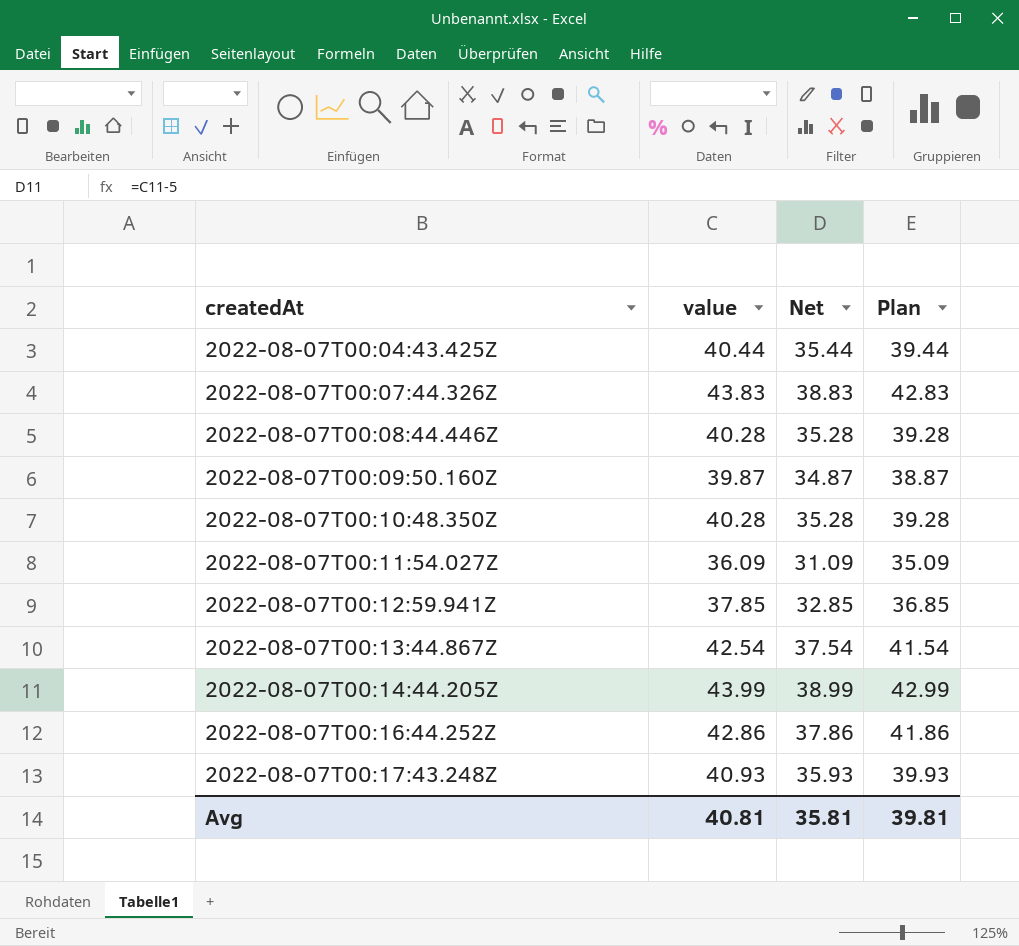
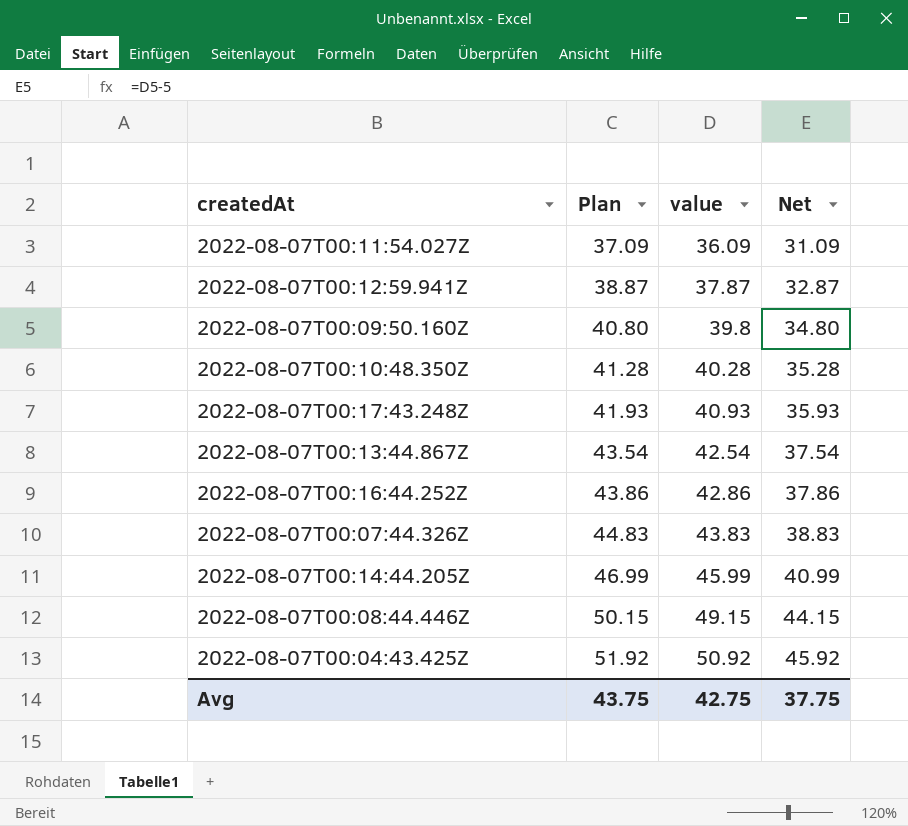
row order: createdAt ascending -> Plan ascending
column Plan | formula: [value] - 1 -> [value] + 1
column Plan | position: 4 -> 2
2022-08-07T00:12:59.941Z | value: 37.85 -> 37.87
2022-08-07T00:12:59.941Z | Net: 32.85 -> 32.87
2022-08-07T00:09:50.160Z | value: 39.87 -> 39.8
2022-08-07T00:09:50.160Z | Net: 34.87 -> 34.80
2022-08-07T00:14:44.205Z | value: 43.99 -> 45.99
2022-08-07T00:14:44.205Z | Net: 38.99 -> 40.99
2022-08-07T00:08:44.446Z | value: 40.28 -> 49.15
2022-08-07T00:08:44.446Z | Net: 35.28 -> 44.15
2022-08-07T00:04:43.425Z | value: 40.44 -> 50.92
2022-08-07T00:04:43.425Z | Net: 35.44 -> 45.92
Avg | Plan: 39.81 -> 43.75
Avg | value: 40.81 -> 42.75
Avg | Net: 35.81 -> 37.75

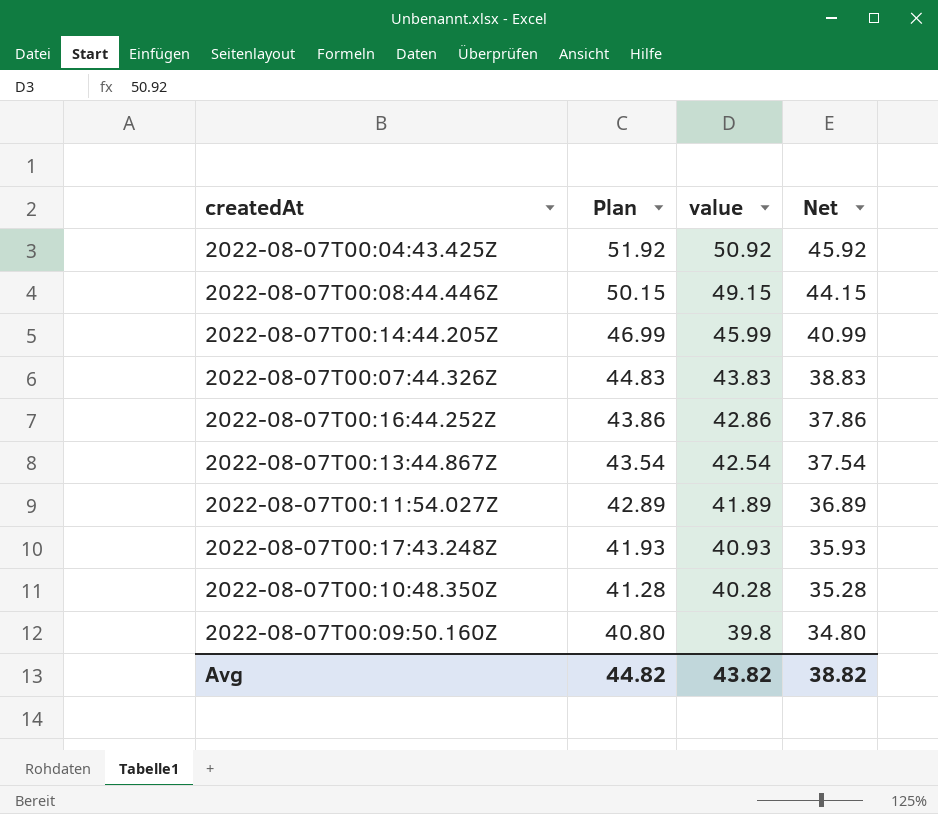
row order: Plan ascending -> Plan descending
row 2022-08-07T00:12:59.941Z: 38.87 | 37.87 | 32.87 -> none
2022-08-07T00:11:54.027Z | Plan: 37.09 -> 42.89
2022-08-07T00:11:54.027Z | value: 36.09 -> 41.89
2022-08-07T00:11:54.027Z | Net: 31.09 -> 36.89
Avg | Plan: 43.75 -> 44.82
Avg | value: 42.75 -> 43.82
Avg | Net: 37.75 -> 38.82

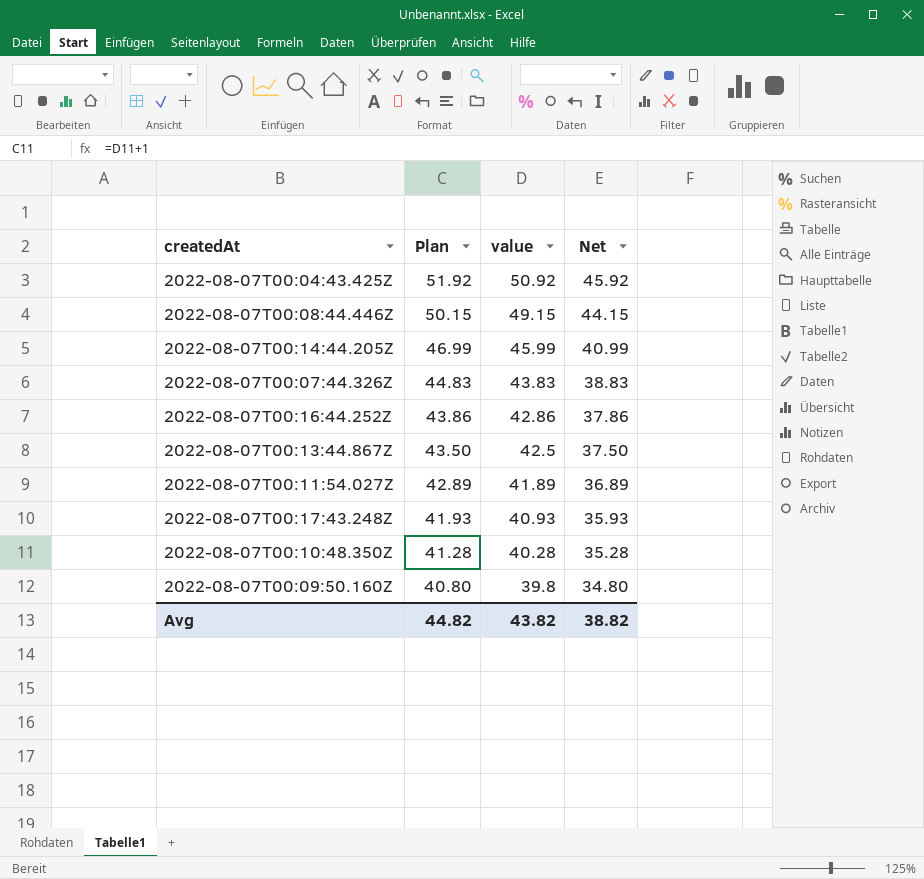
2022-08-07T00:13:44.867Z | Plan: 43.54 -> 43.50
2022-08-07T00:13:44.867Z | value: 42.54 -> 42.5
2022-08-07T00:13:44.867Z | Net: 37.54 -> 37.50

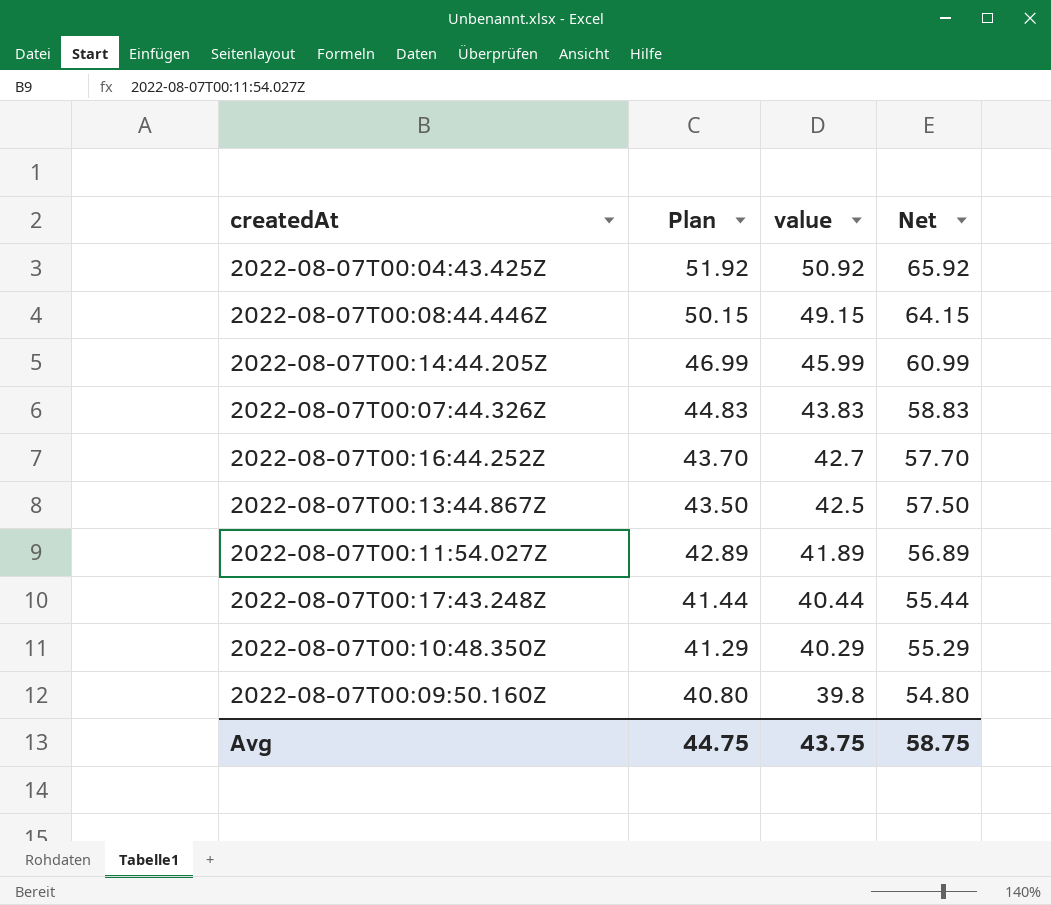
column Net | formula: [value] - 5 -> [value] + 15
2022-08-07T00:16:44.252Z | Plan: 43.86 -> 43.70
2022-08-07T00:16:44.252Z | value: 42.86 -> 42.7
2022-08-07T00:17:43.248Z | Plan: 41.93 -> 41.44
2022-08-07T00:17:43.248Z | value: 40.93 -> 40.44
2022-08-07T00:10:48.350Z | Plan: 41.28 -> 41.29
2022-08-07T00:10:48.350Z | value: 40.28 -> 40.29
Avg | Plan: 44.82 -> 44.75
Avg | value: 43.82 -> 43.75
Avg | Net: 38.82 -> 58.75

